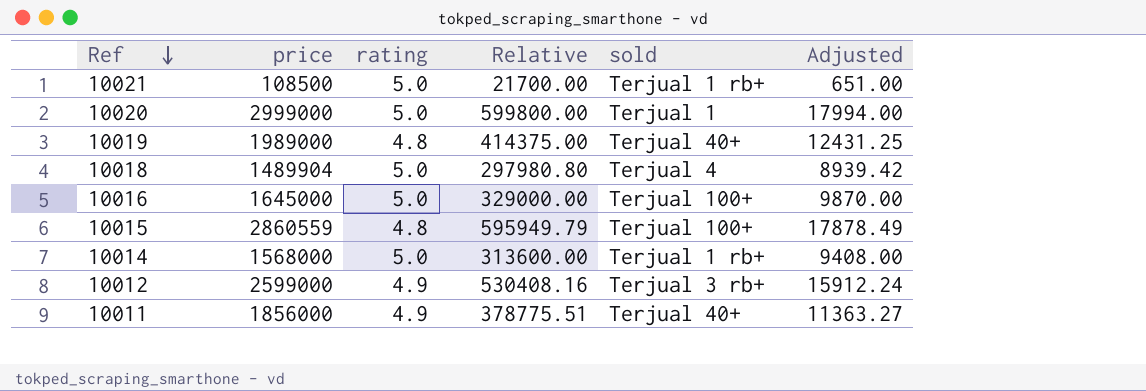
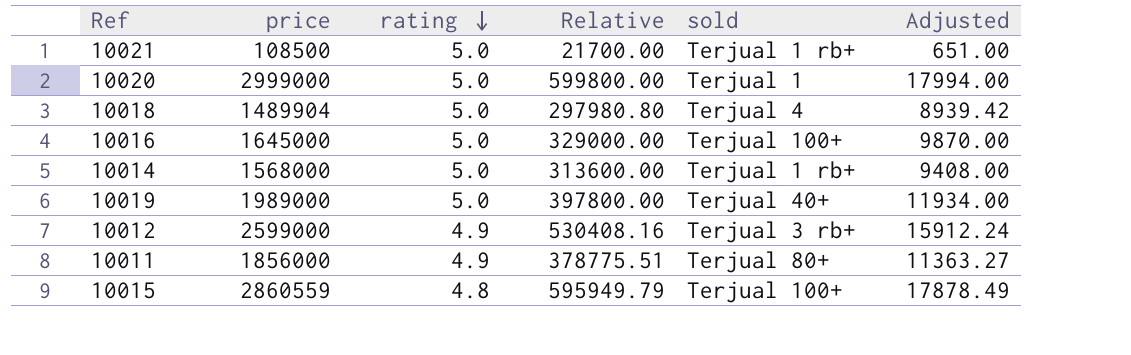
row order: Ref descending -> rating descending
10019 | rating: 4.8 -> 5.0
10019 | Relative: 414375.00 -> 397800.00
10019 | Adjusted: 12431.25 -> 11934.00
10011 | sold: Terjual 40+ -> Terjual 80+

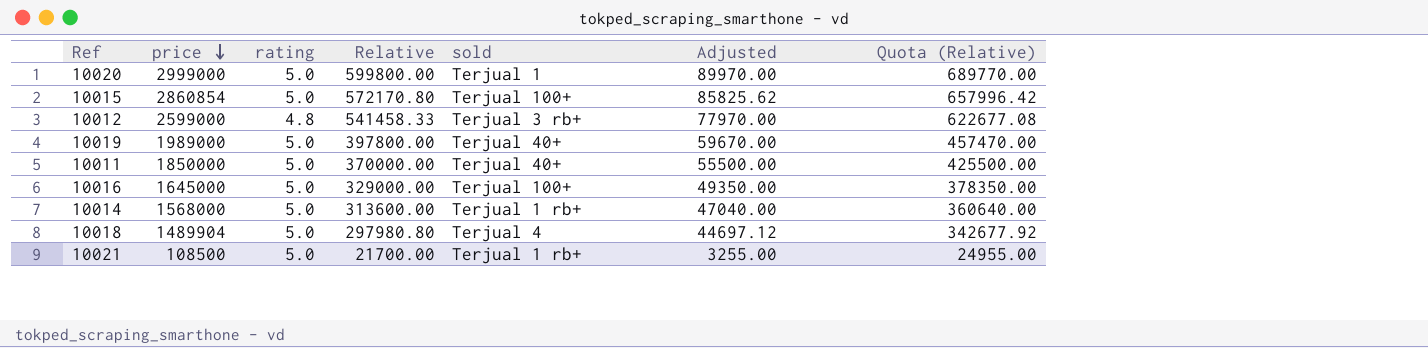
row order: rating descending -> price descending
column Adjusted | formula: [Relative] * 0.03 -> [price] * 0.03
column Quota (Relative) | formula: none -> [Relative] * 1.15
10015 | price: 2860559 -> 2860854
10015 | rating: 4.8 -> 5.0
10015 | Relative: 595949.79 -> 572170.80
10012 | rating: 4.9 -> 4.8
10012 | Relative: 530408.16 -> 541458.33
10011 | price: 1856000 -> 1850000
10011 | rating: 4.9 -> 5.0
10011 | Relative: 378775.51 -> 370000.00
10011 | sold: Terjual 80+ -> Terjual 40+

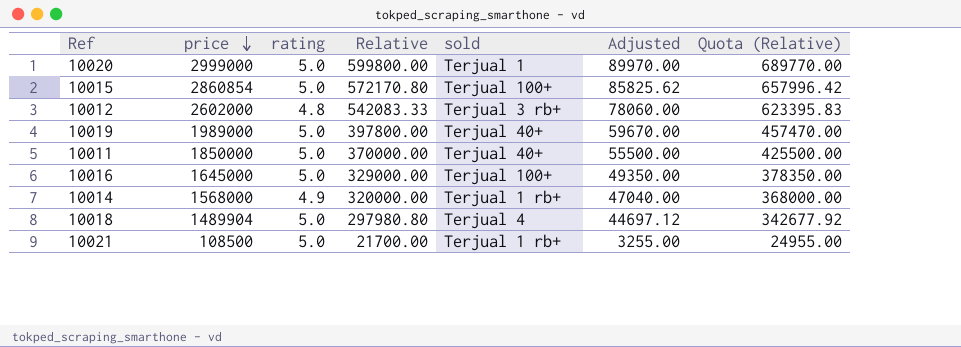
10012 | price: 2599000 -> 2602000
10012 | Relative: 541458.33 -> 542083.33
10012 | Adjusted: 77970.00 -> 78060.00
10012 | Quota (Relative): 622677.08 -> 623395.83
10014 | rating: 5.0 -> 4.9
10014 | Relative: 313600.00 -> 320000.00
10014 | Quota (Relative): 360640.00 -> 368000.00

